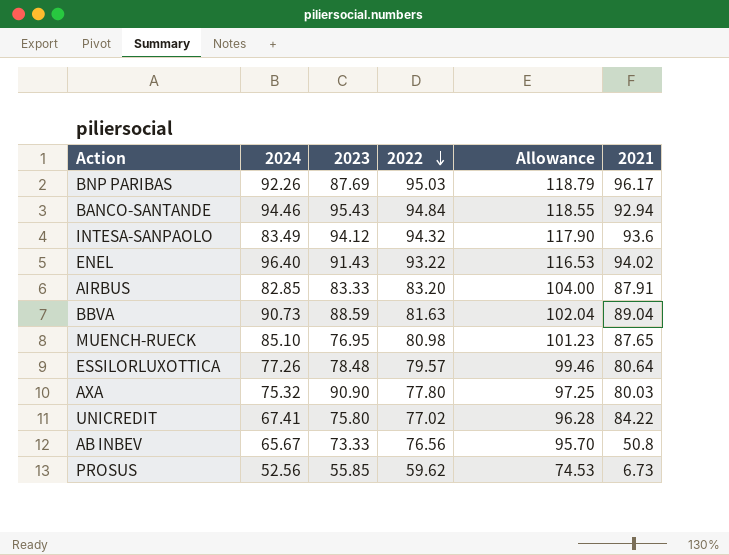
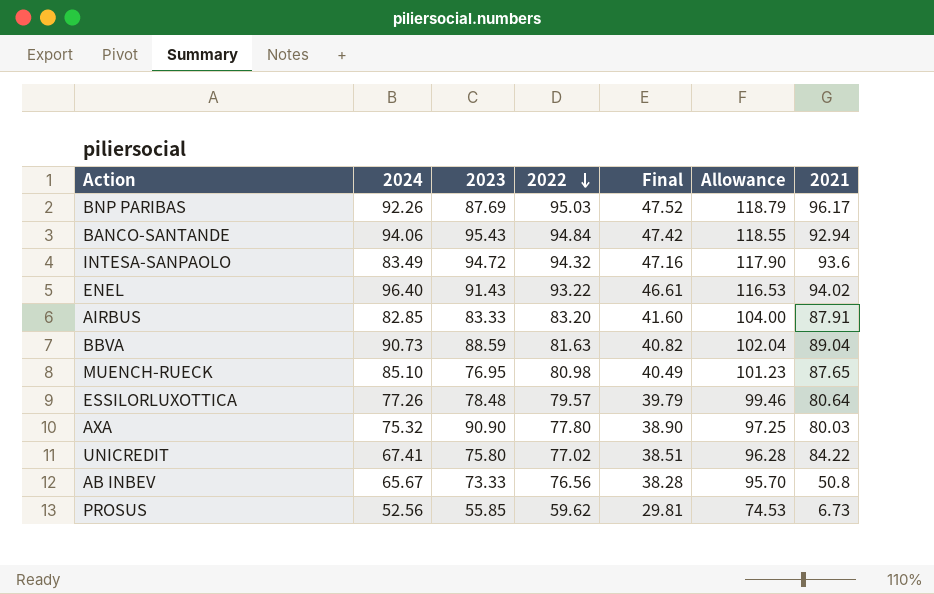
column Final | formula: none -> [2022] * 0.5
BANCO-SANTANDE | 2024: 94.46 -> 94.06
INTESA-SANPAOLO | 2023: 94.12 -> 94.72

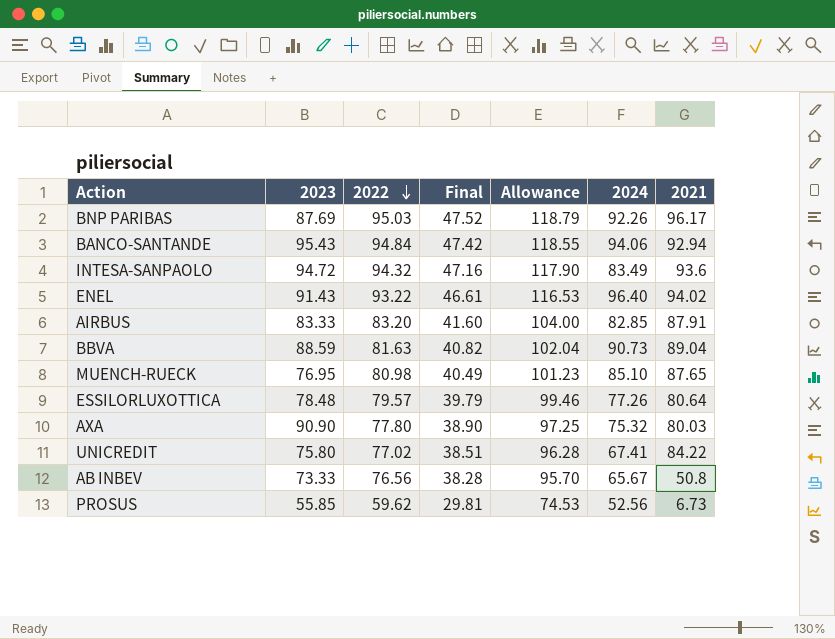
column 2024 | position: 2 -> 6

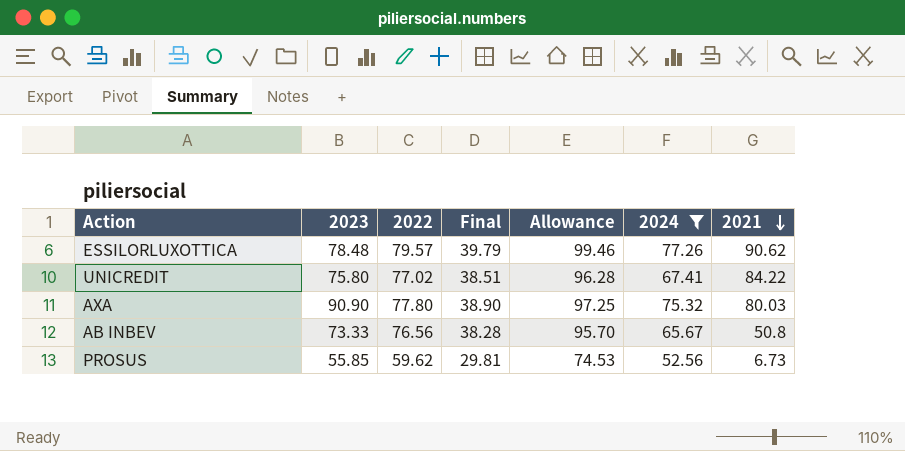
filter: none -> 2024 <= 77.26
row order: 2022 descending -> 2021 descending
ESSILORLUXOTTICA | 2021: 80.64 -> 90.62

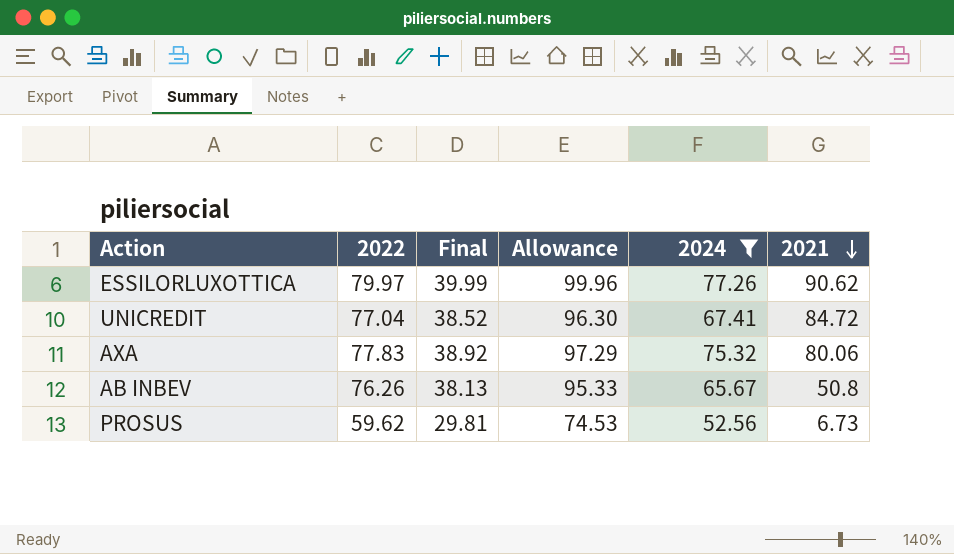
column 2023 | position: 2 -> none
ESSILORLUXOTTICA | 2022: 79.57 -> 79.97
ESSILORLUXOTTICA | Final: 39.79 -> 39.99
ESSILORLUXOTTICA | Allowance: 99.46 -> 99.96
UNICREDIT | 2022: 77.02 -> 77.04
UNICREDIT | Final: 38.51 -> 38.52
UNICREDIT | Allowance: 96.28 -> 96.30
UNICREDIT | 2021: 84.22 -> 84.72
AXA | 2022: 77.80 -> 77.83
AXA | Final: 38.90 -> 38.92
AXA | Allowance: 97.25 -> 97.29
AXA | 2021: 80.03 -> 80.06
AB INBEV | 2022: 76.56 -> 76.26
AB INBEV | Final: 38.28 -> 38.13
AB INBEV | Allowance: 95.70 -> 95.33

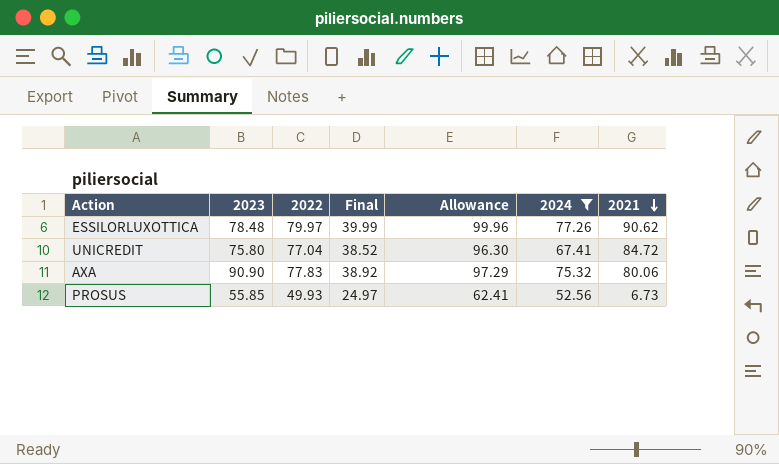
column 2023 | position: none -> 2
row AB INBEV: 76.26 | 38.13 | 95.33 | 65.67 | 50.8 -> none
PROSUS | 2022: 59.62 -> 49.93
PROSUS | Final: 29.81 -> 24.97
PROSUS | Allowance: 74.53 -> 62.41

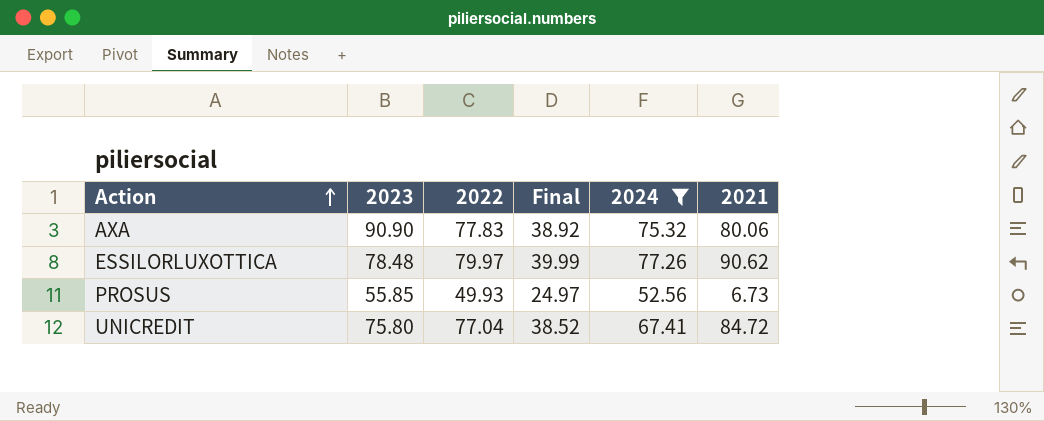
row order: 2021 descending -> Action ascending
column Allowance | formula: [2022] * 1.25 -> none

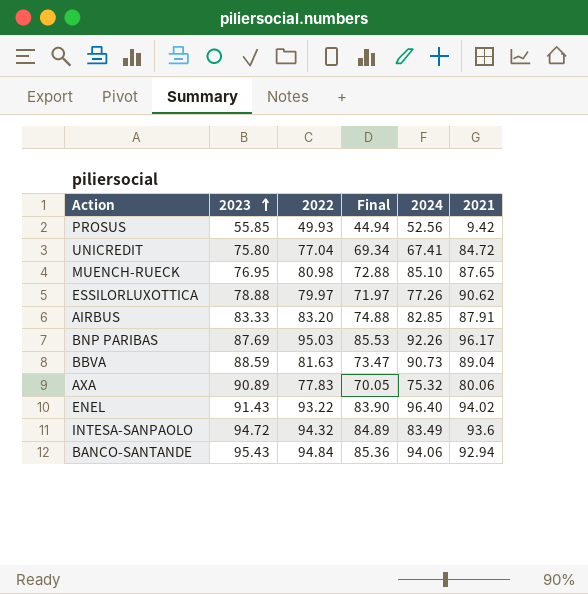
filter: 2024 <= 77.26 -> none
row order: Action ascending -> 2023 ascending
column Final | formula: [2022] * 0.5 -> [2022] * 0.9
PROSUS | 2021: 6.73 -> 9.42
ESSILORLUXOTTICA | 2023: 78.48 -> 78.88
AXA | 2023: 90.90 -> 90.89

